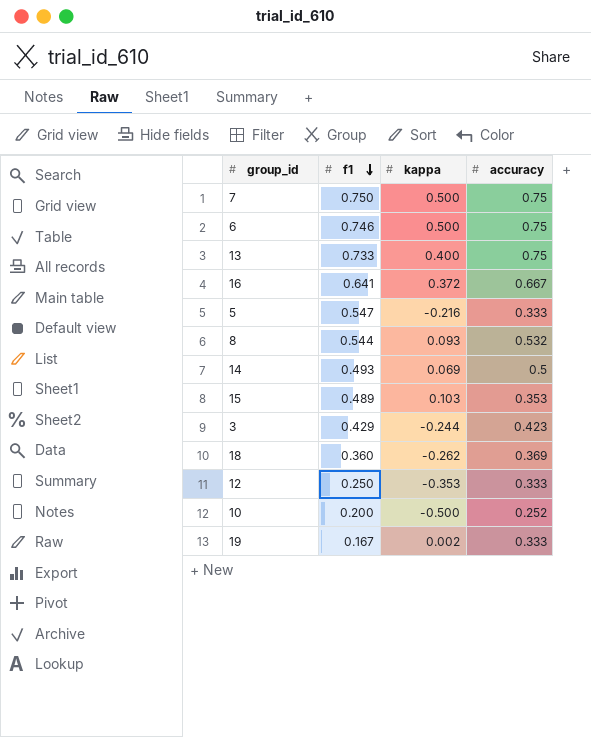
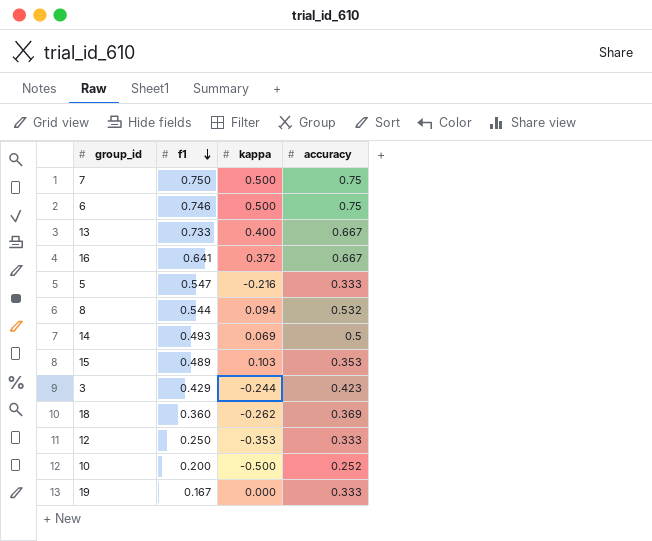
13 | accuracy: 0.75 -> 0.667
8 | kappa: 0.093 -> 0.094
19 | kappa: 0.002 -> 0.000

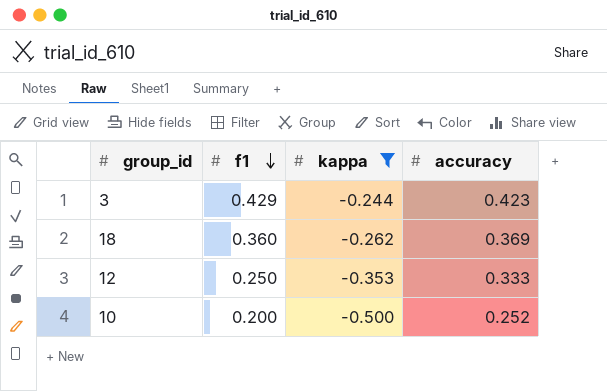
filter: none -> kappa <= -0.244

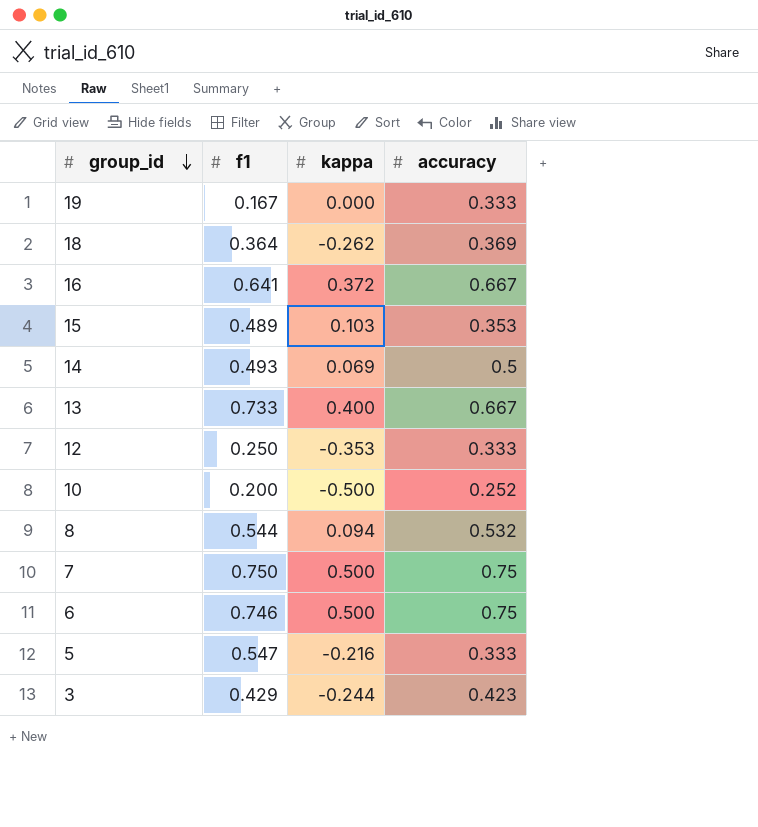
filter: kappa <= -0.244 -> none
row order: f1 descending -> group_id descending
18 | f1: 0.360 -> 0.364

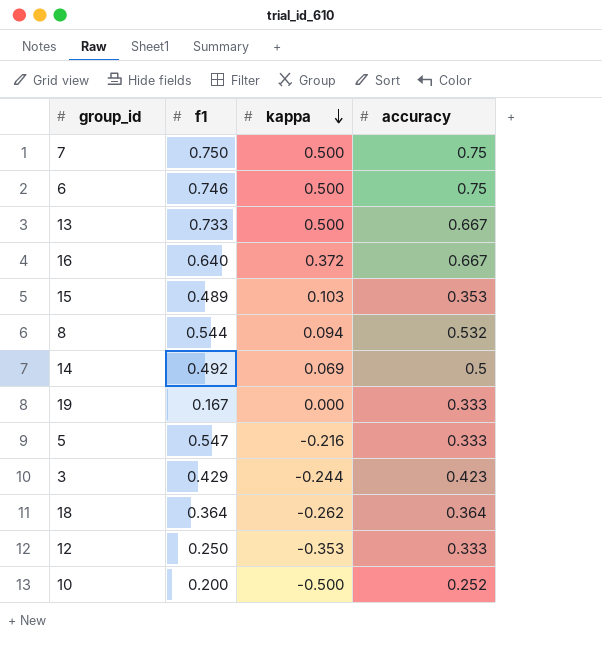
row order: group_id descending -> kappa descending
13 | kappa: 0.400 -> 0.500
16 | f1: 0.641 -> 0.640
14 | f1: 0.493 -> 0.492
18 | accuracy: 0.369 -> 0.364

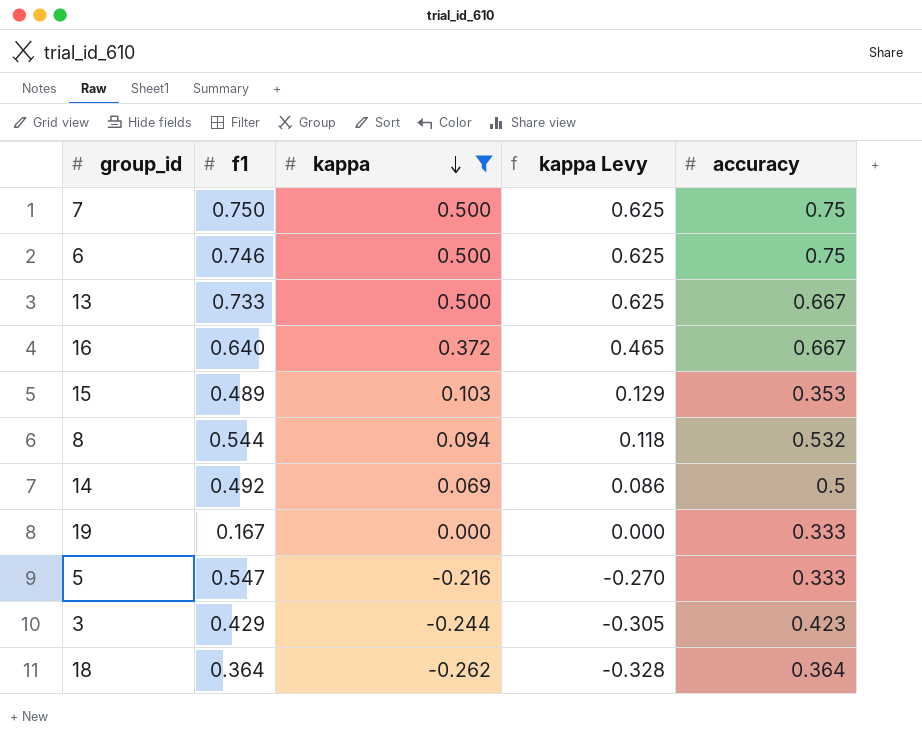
filter: none -> kappa >= -0.262
column kappa Levy | formula: none -> [kappa] * 1.25

